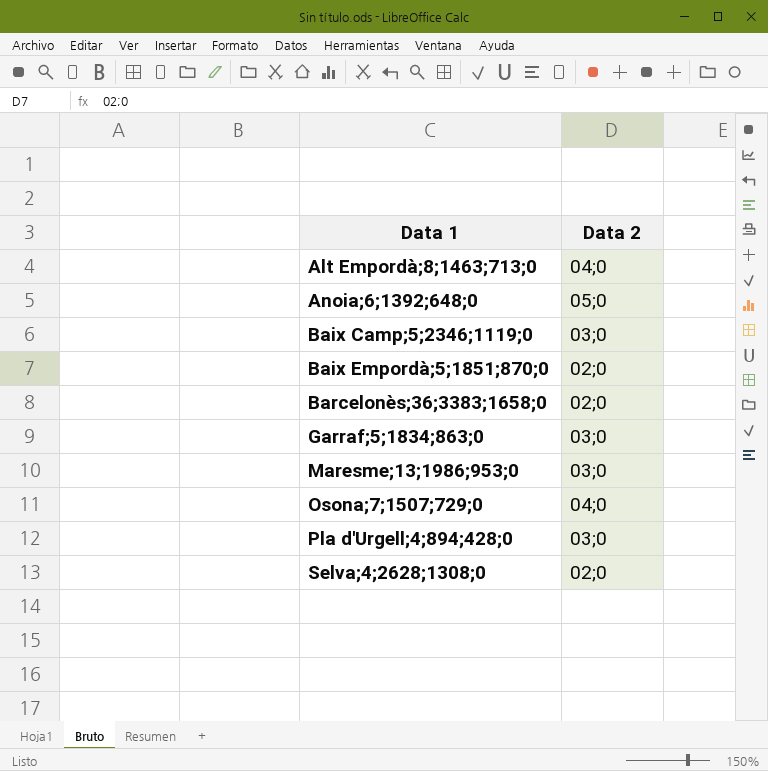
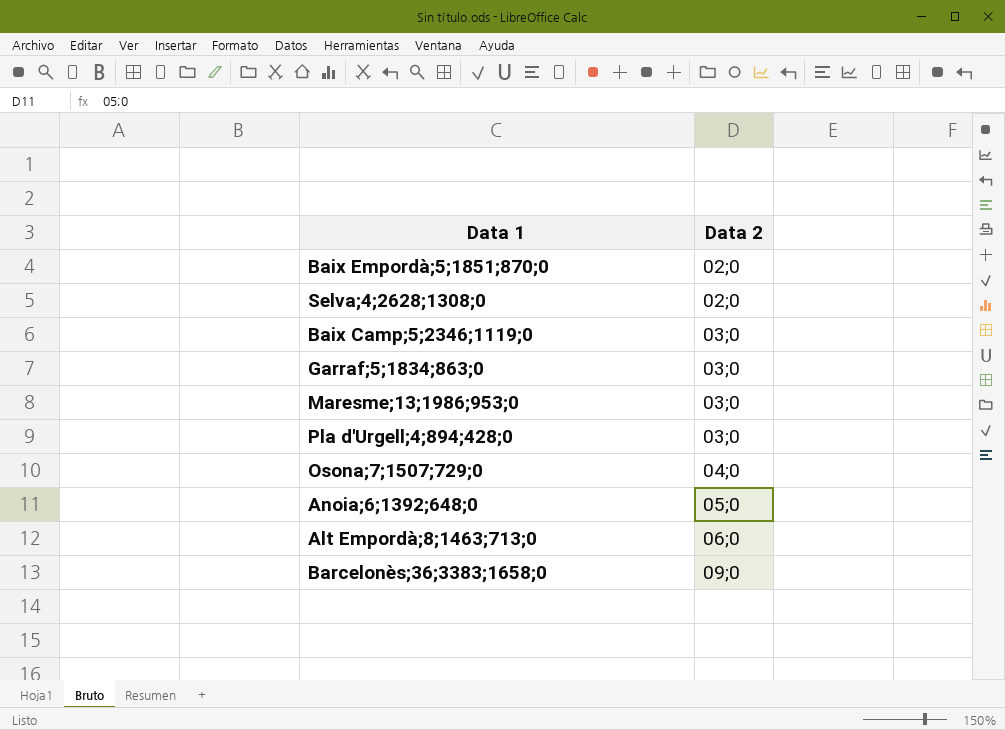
row order: Data 1 ascending -> Data 2 ascending
Alt Empordà;8;1463;713;0 | Data 2: 04;0 -> 06;0
Barcelonès;36;3383;1658;0 | Data 2: 02;0 -> 09;0

